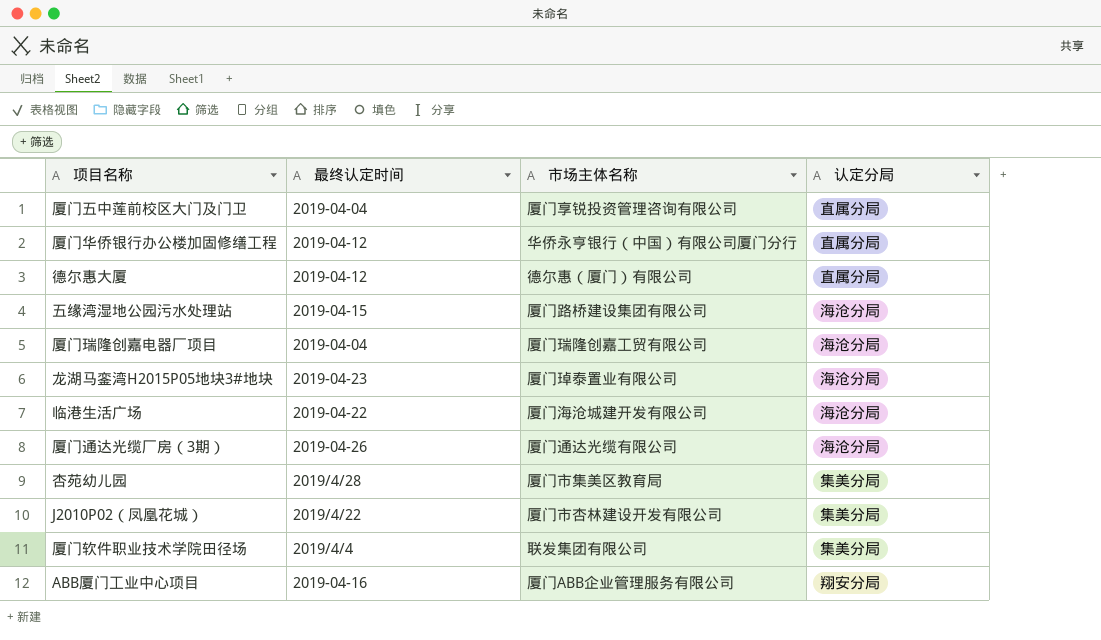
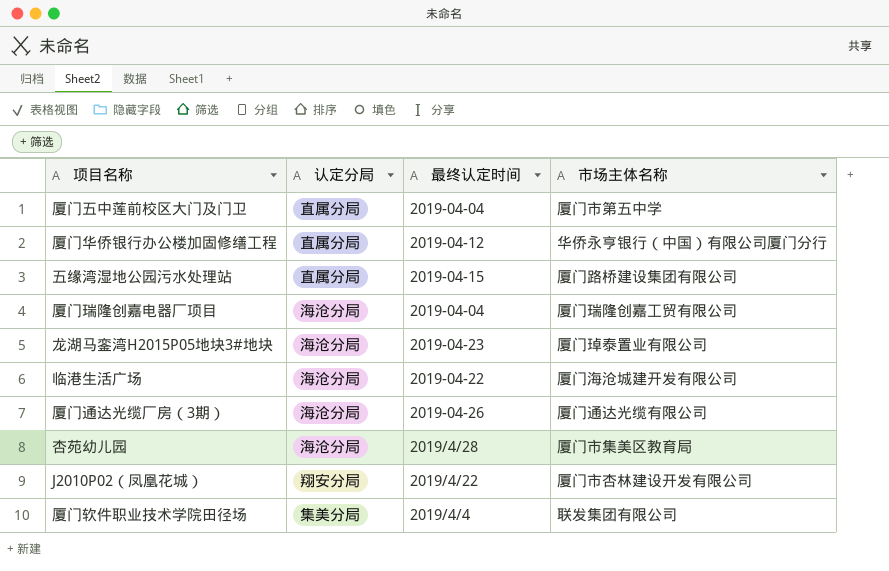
column 认定分局 | position: 4 -> 2
row 德尔惠大厦: 2019-04-12 | 德尔惠（厦门）有限公司 | 直属分局 -> none
row ABB厦门工业中心项目: 2019-04-16 | 厦门ABB企业管理服务有限公司 | 翔安分局 -> none
厦门五中莲前校区大门及门卫 | 市场主体名称: 厦门享锐投资管理咨询有限公司 -> 厦门市第五中学
五缘湾湿地公园污水处理站 | 认定分局: 海沧分局 -> 直属分局
杏苑幼儿园 | 认定分局: 集美分局 -> 海沧分局
J2010P02（凤凰花城） | 认定分局: 集美分局 -> 翔安分局

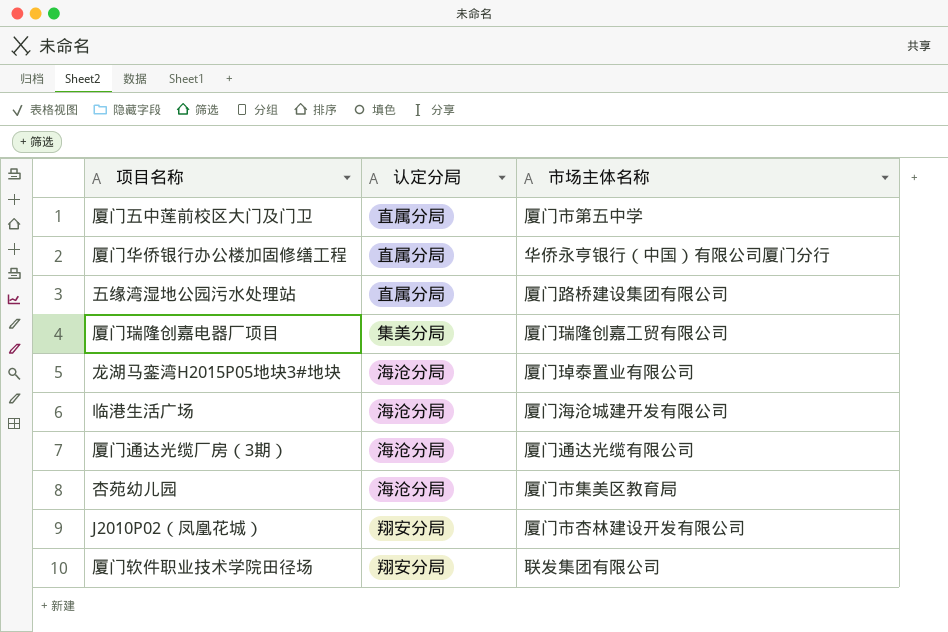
column 最终认定时间 | position: 3 -> none
厦门瑞隆创嘉电器厂项目 | 认定分局: 海沧分局 -> 集美分局
厦门软件职业技术学院田径场 | 认定分局: 集美分局 -> 翔安分局

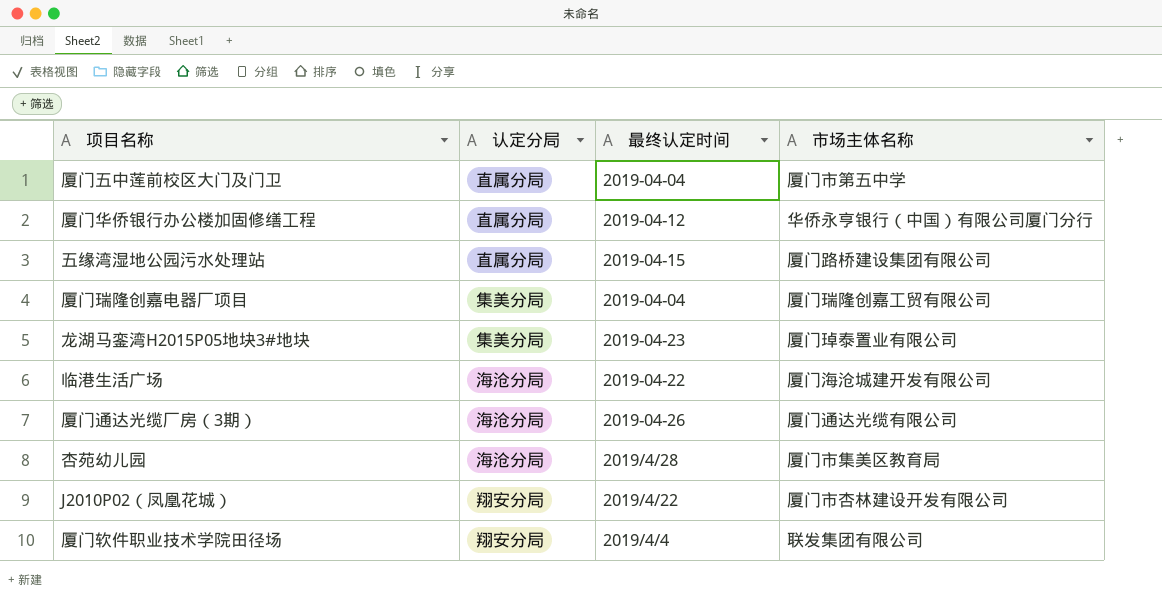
column 最终认定时间 | position: none -> 3
龙湖马銮湾H2015P05地块3#地块 | 认定分局: 海沧分局 -> 集美分局

